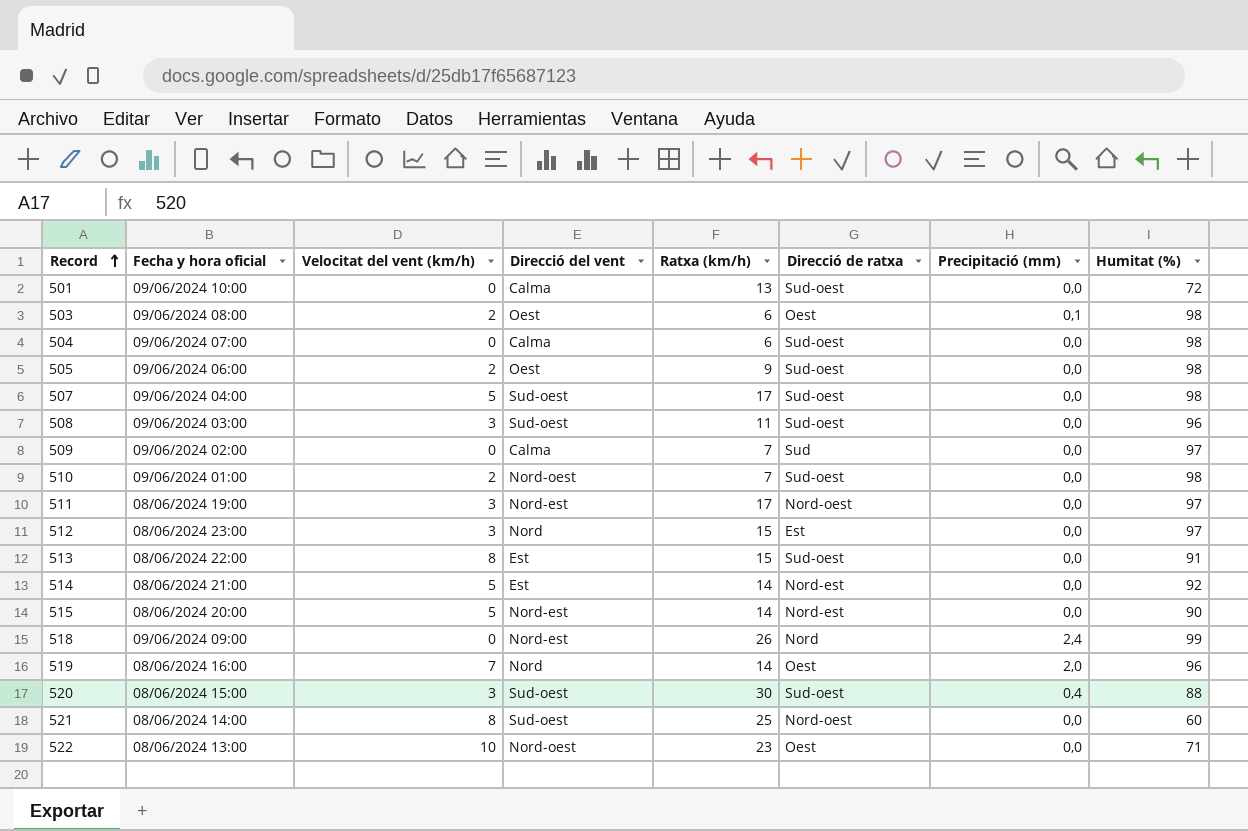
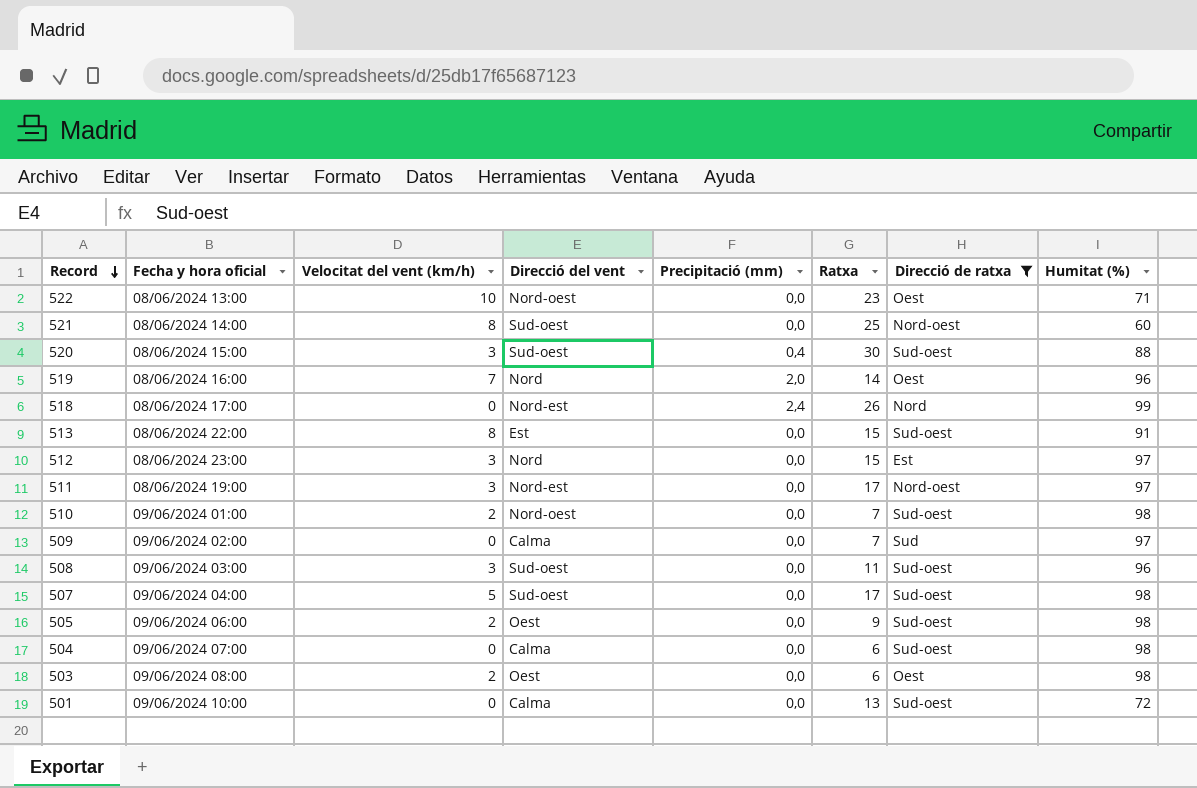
filter: none -> Direcció de ratxa != Nord-est
row order: Record ascending -> Record descending
column Precipitació (mm) | position: 7 -> 5
column name: Ratxa (km/h) -> Ratxa
518 | Fecha y hora oficial: 09/06/2024 09:00 -> 08/06/2024 17:00
503 | Precipitació (mm): 0,1 -> 0,0

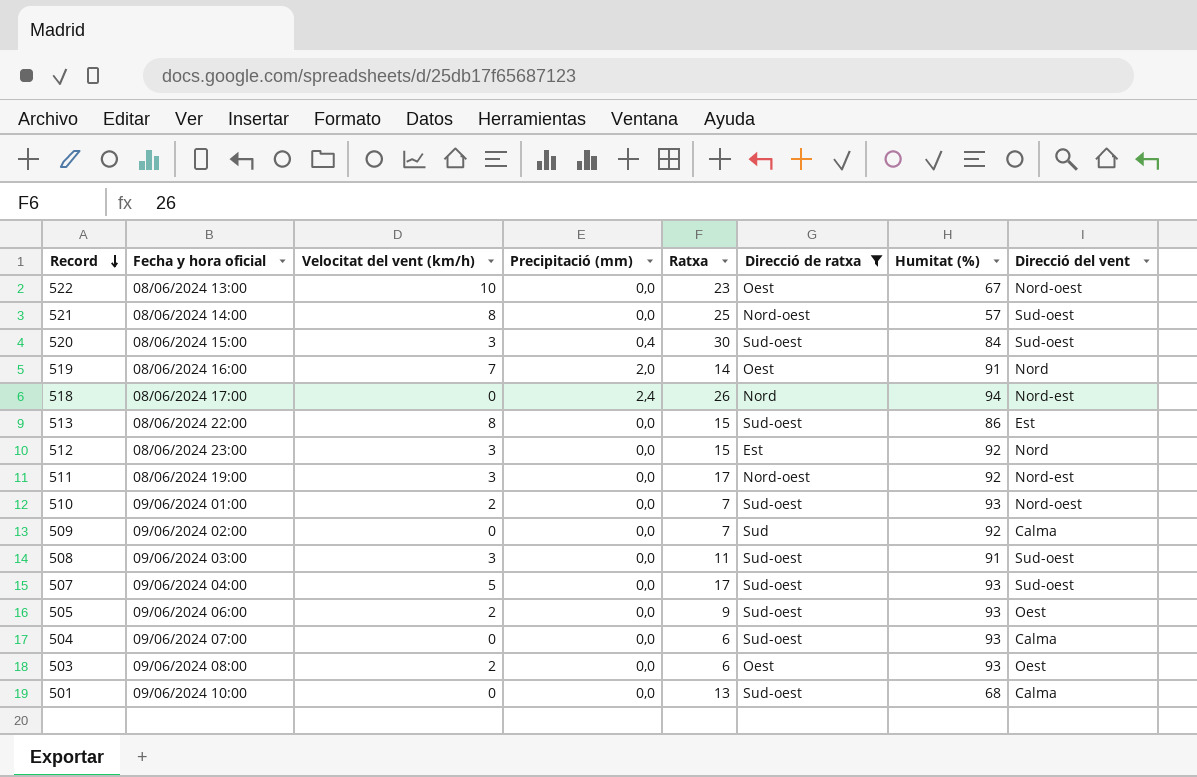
column Direcció del vent | position: 4 -> 8
522 | Humitat (%): 71 -> 67
521 | Humitat (%): 60 -> 57
520 | Humitat (%): 88 -> 84
519 | Humitat (%): 96 -> 91
518 | Humitat (%): 99 -> 94
513 | Humitat (%): 91 -> 86
512 | Humitat (%): 97 -> 92
511 | Humitat (%): 97 -> 92
510 | Humitat (%): 98 -> 93
509 | Humitat (%): 97 -> 92
508 | Humitat (%): 96 -> 91
507 | Humitat (%): 98 -> 93
505 | Humitat (%): 98 -> 93
504 | Humitat (%): 98 -> 93
503 | Humitat (%): 98 -> 93
501 | Humitat (%): 72 -> 68

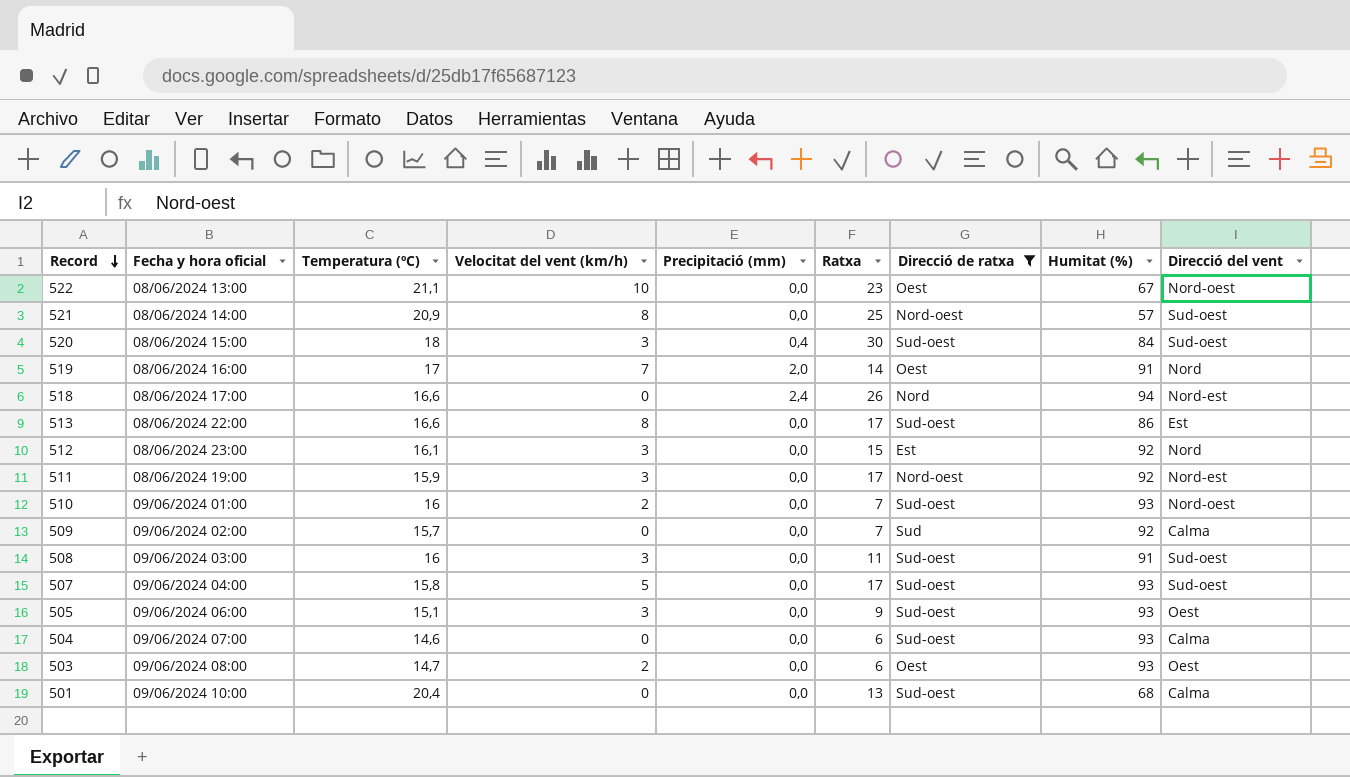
column Temperatura (ºC) | position: none -> 3
513 | Ratxa: 15 -> 17
505 | Velocitat del vent (km/h): 2 -> 3

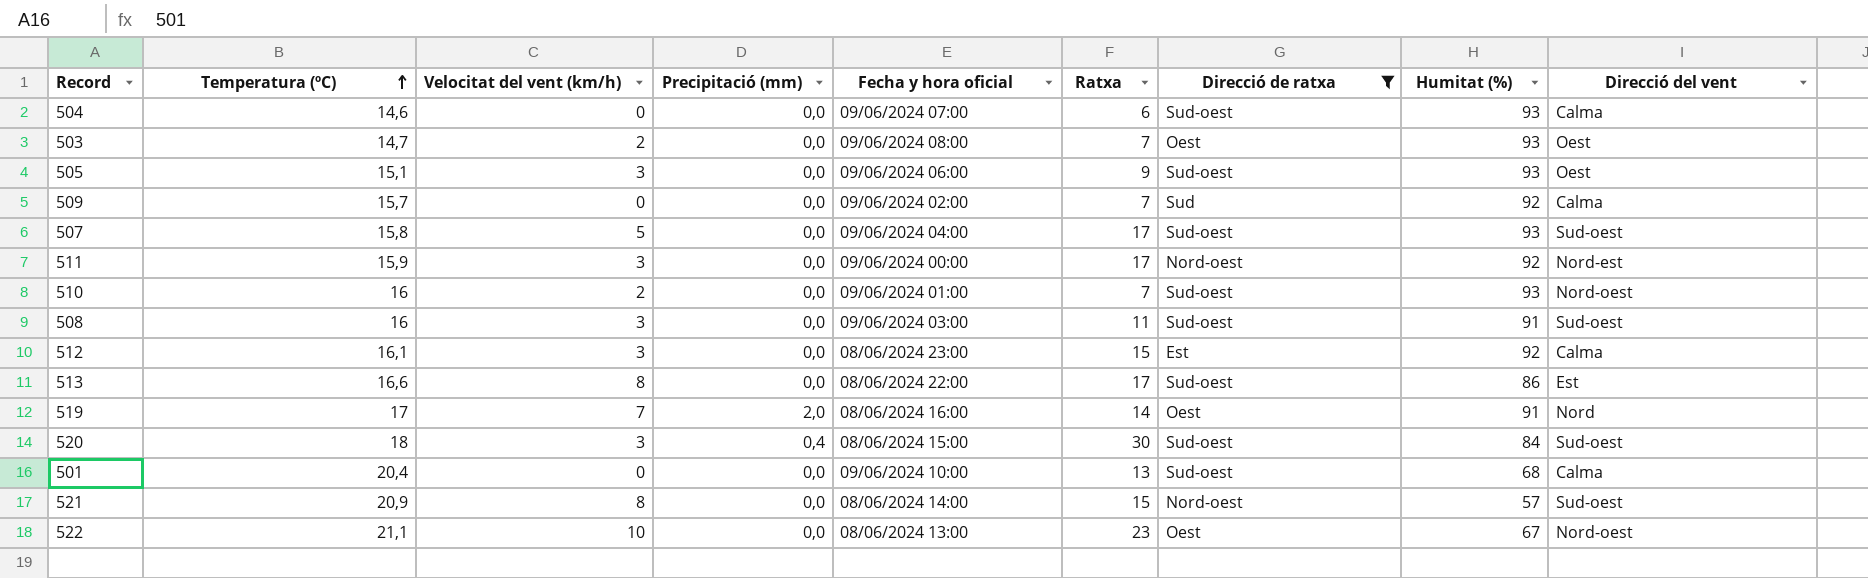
row order: Record descending -> Temperatura (ºC) ascending
column Fecha y hora oficial | position: 2 -> 5
row 518: 08/06/2024 17:00 | 16,6 | 0 | 2,4 | 26 | Nord | 94 | Nord-est -> none
503 | Ratxa: 6 -> 7
511 | Fecha y hora oficial: 08/06/2024 19:00 -> 09/06/2024 00:00
512 | Direcció del vent: Nord -> Calma
521 | Ratxa: 25 -> 15

